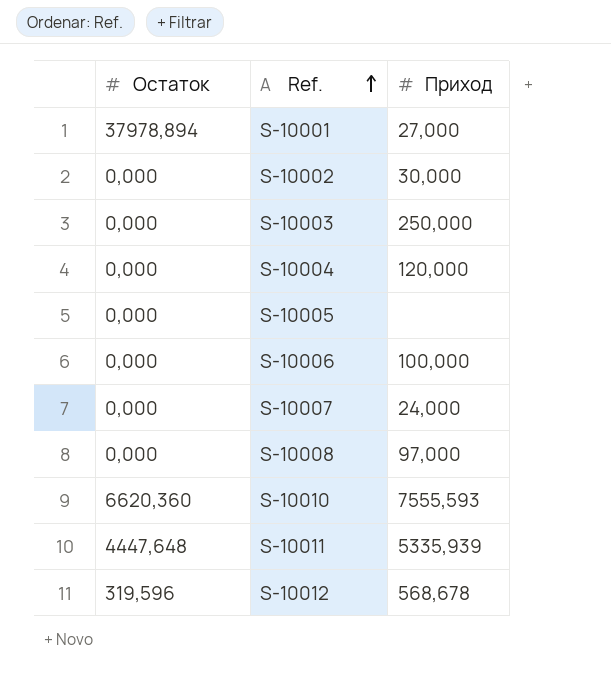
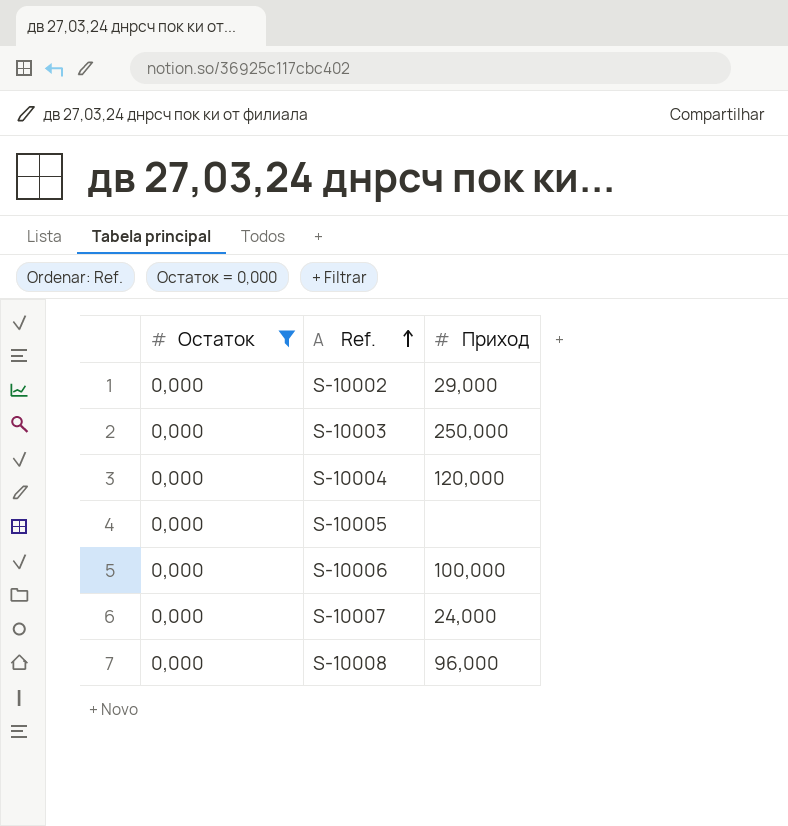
filter: none -> Остаток = 0,000
S-10002 | Приход: 30,000 -> 29,000
S-10008 | Приход: 97,000 -> 96,000

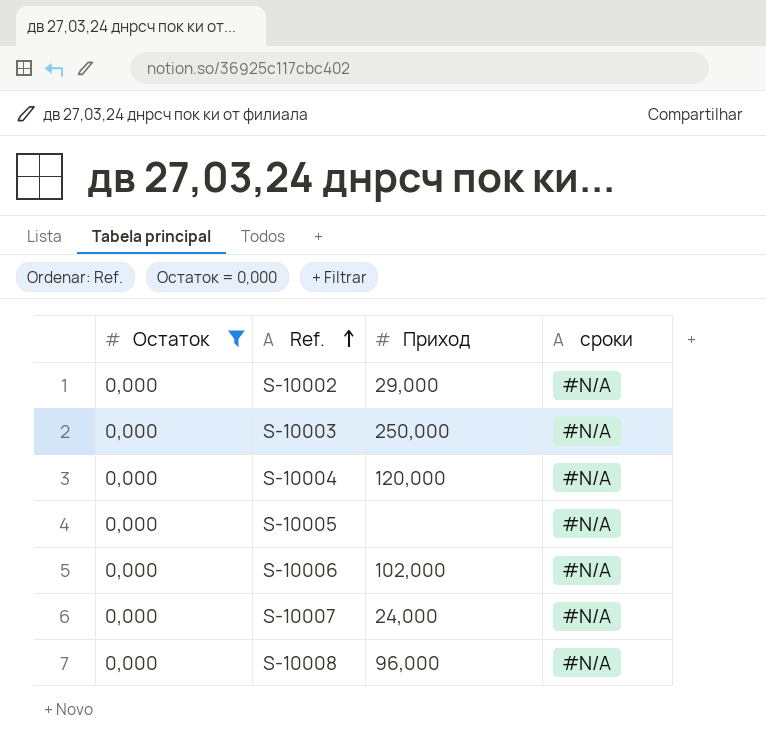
column сроки | position: none -> 4
S-10006 | Приход: 100,000 -> 102,000

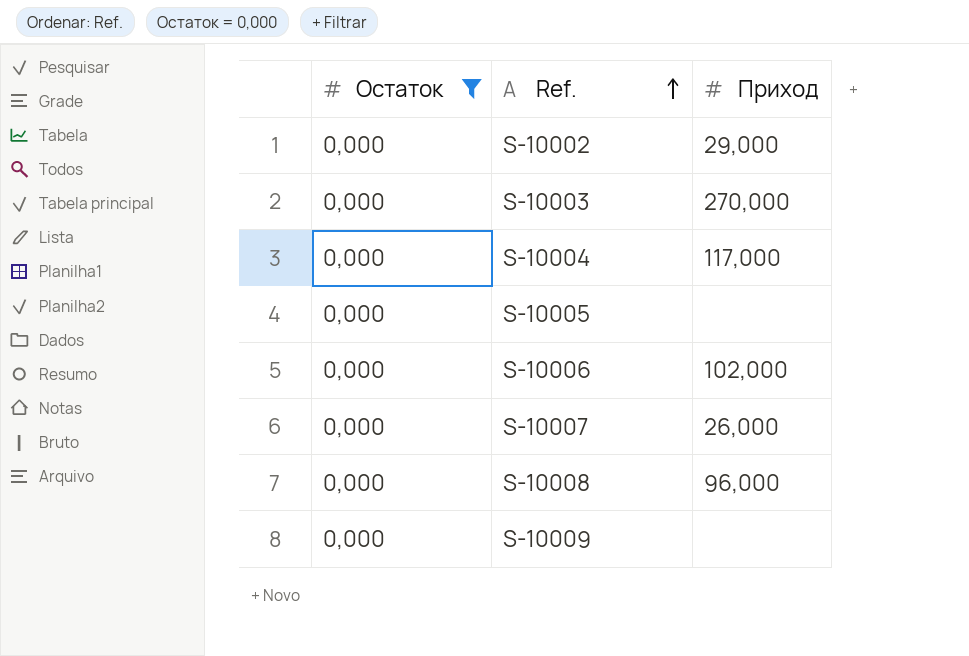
column сроки | position: 4 -> none
S-10003 | Приход: 250,000 -> 270,000
S-10004 | Приход: 120,000 -> 117,000
S-10007 | Приход: 24,000 -> 26,000
row S-10009: none -> 0,000 | none

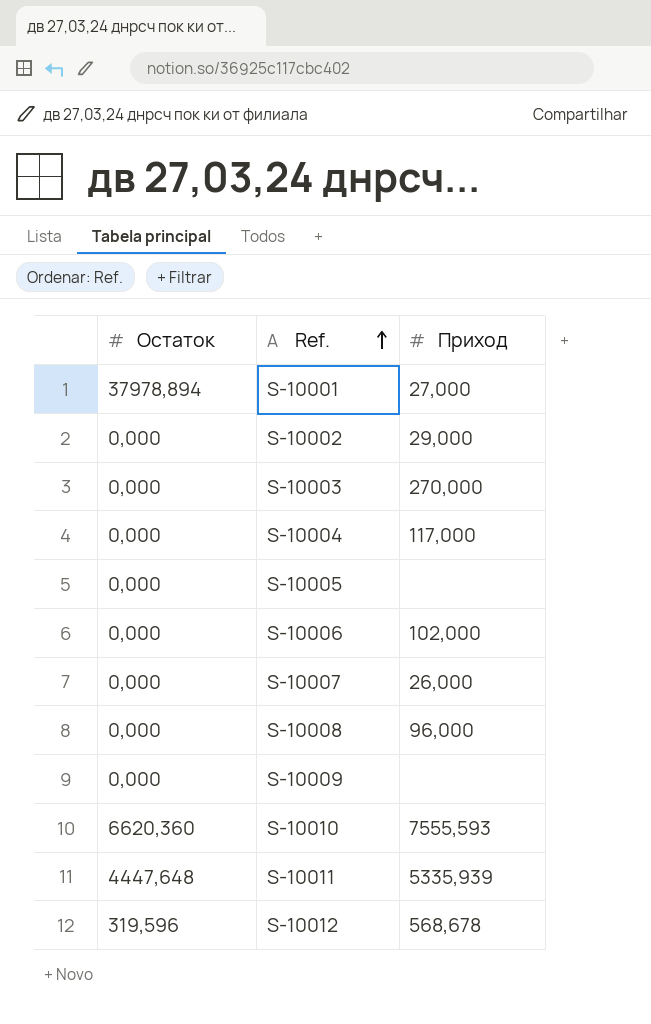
filter: Остаток = 0,000 -> none

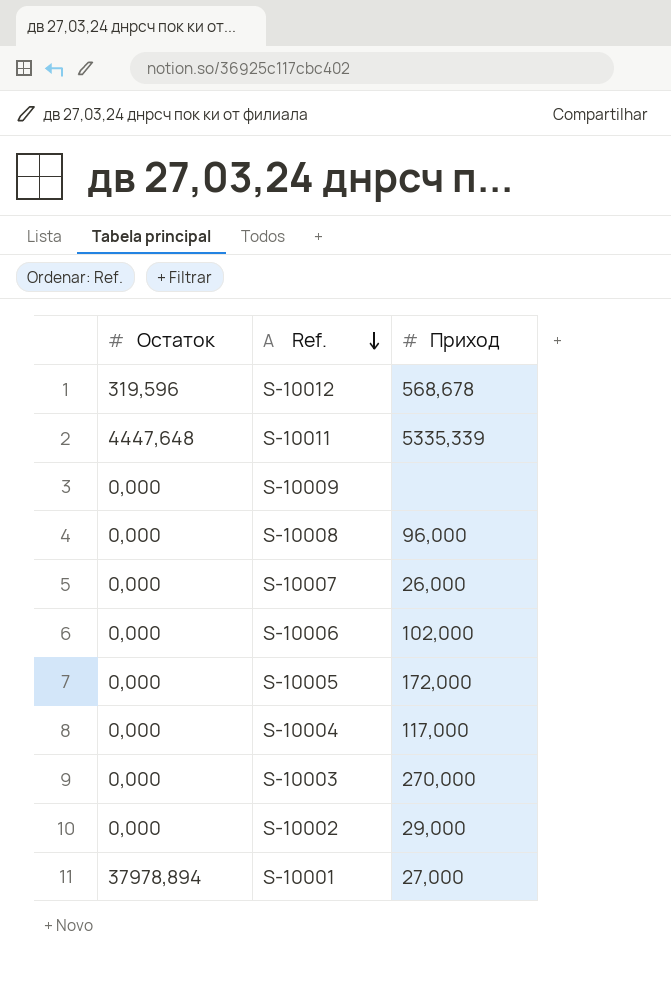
row order: Ref. ascending -> Ref. descending
row S-10010: 6620,360 | 7555,593 -> none
S-10011 | Приход: 5335,939 -> 5335,339
S-10005 | Приход: none -> 172,000

